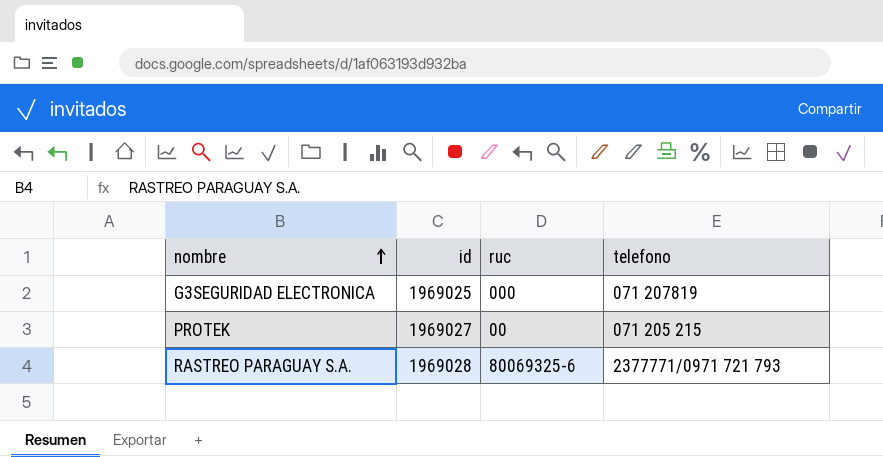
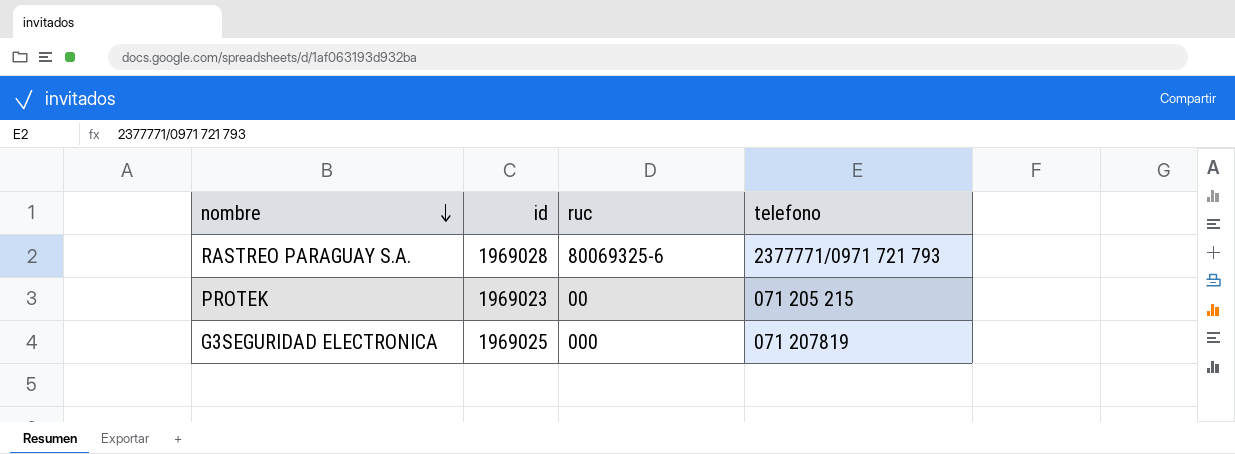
row order: nombre ascending -> nombre descending
PROTEK | id: 1969027 -> 1969023

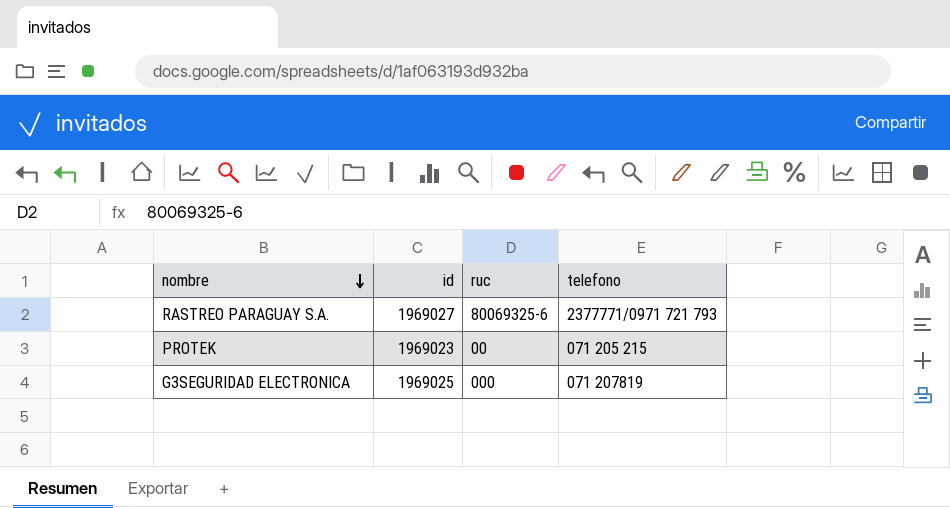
RASTREO PARAGUAY S.A. | id: 1969028 -> 1969027

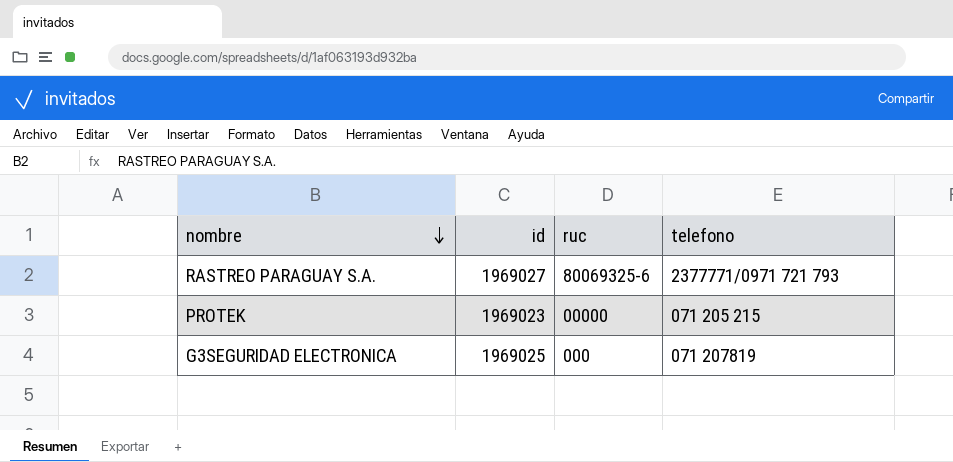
PROTEK | ruc: 00 -> 00000

